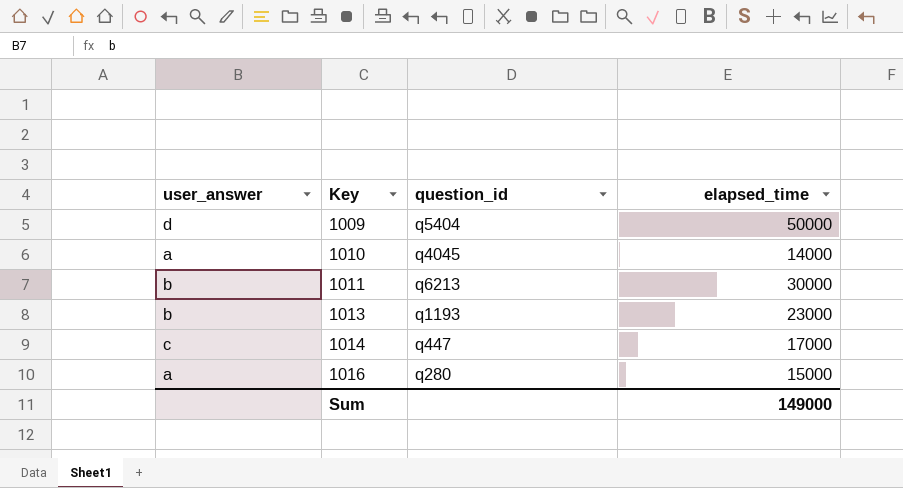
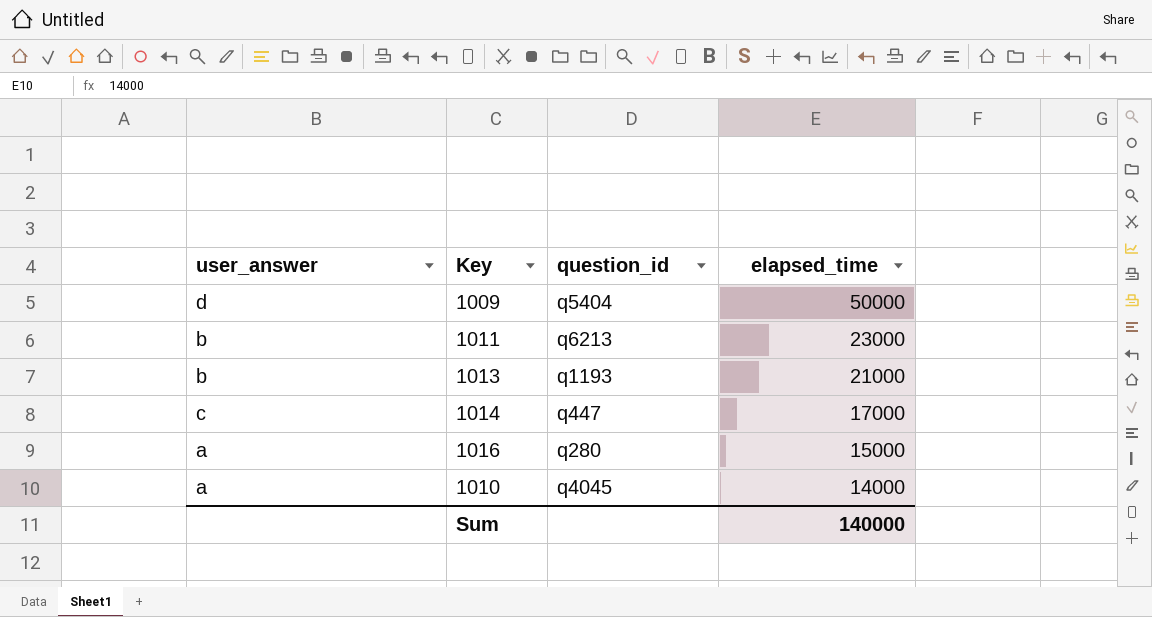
row order: Key ascending -> elapsed_time descending
1011 | elapsed_time: 30000 -> 23000
1013 | elapsed_time: 23000 -> 21000
Sum | elapsed_time: 149000 -> 140000

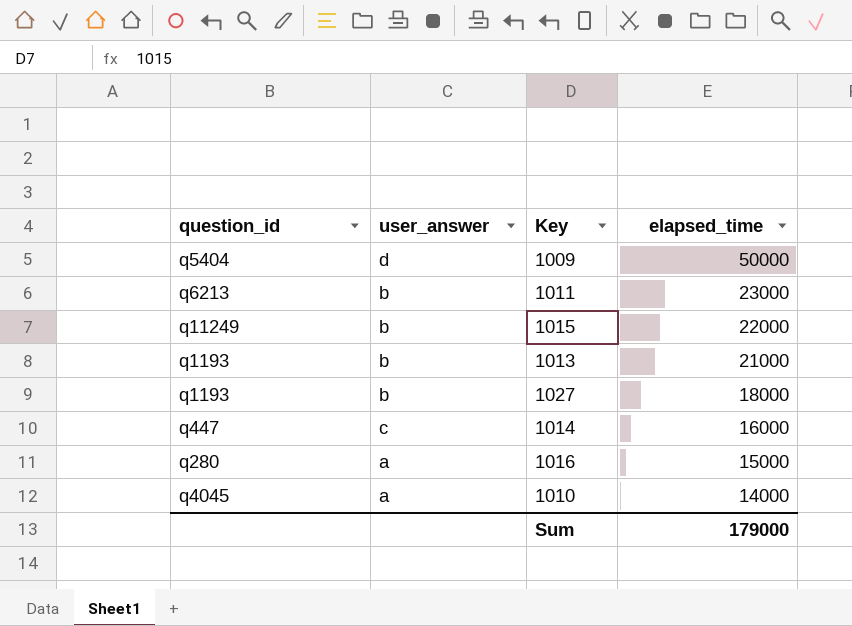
column question_id | position: 3 -> 1
row 1015: none -> q11249 | b | 22000
row 1027: none -> q1193 | b | 18000
1014 | elapsed_time: 17000 -> 16000
Sum | elapsed_time: 140000 -> 179000

